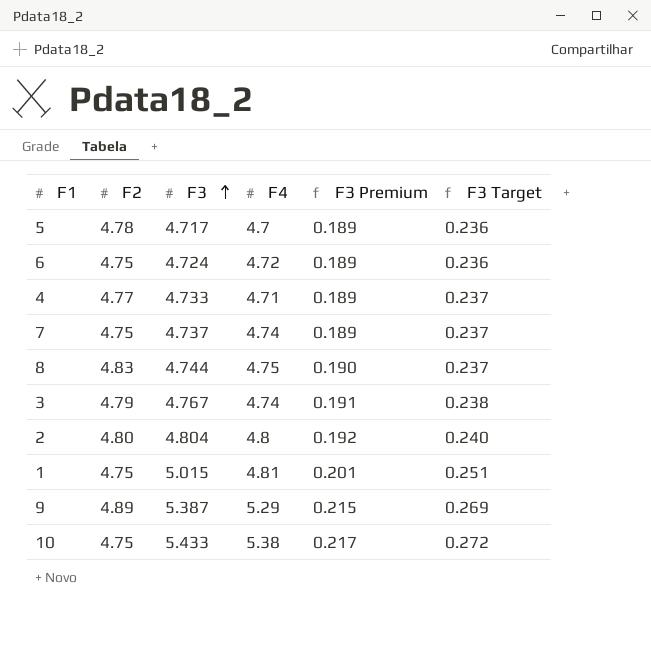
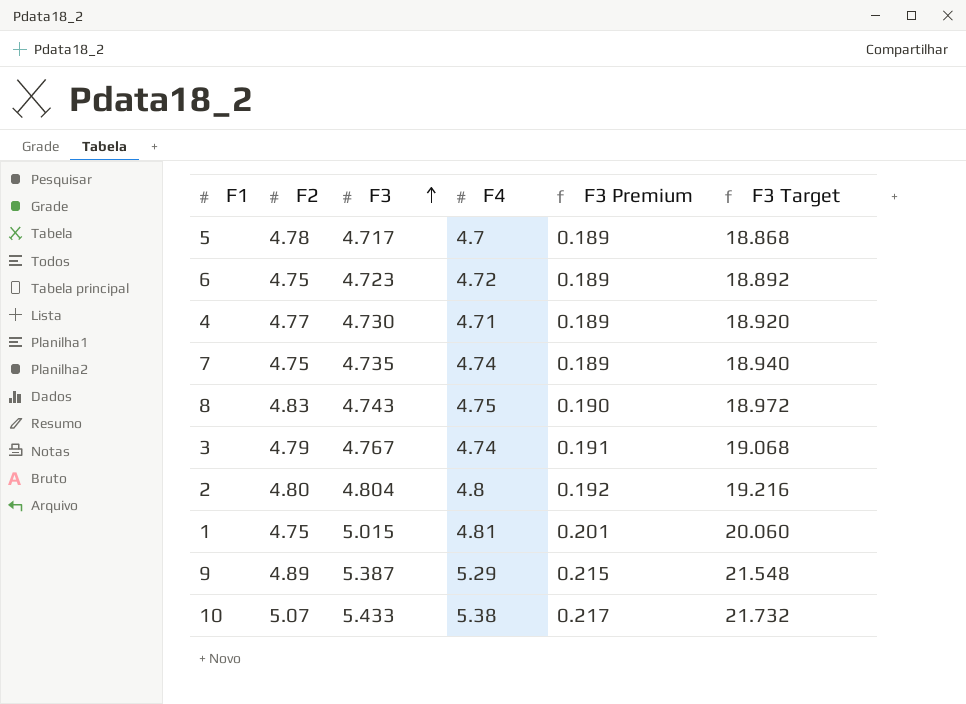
column F3 Target | formula: [F3] * 0.05 -> [F3] * 4
6 | F3: 4.724 -> 4.723
4 | F3: 4.733 -> 4.730
7 | F3: 4.737 -> 4.735
8 | F3: 4.744 -> 4.743
10 | F2: 4.75 -> 5.07

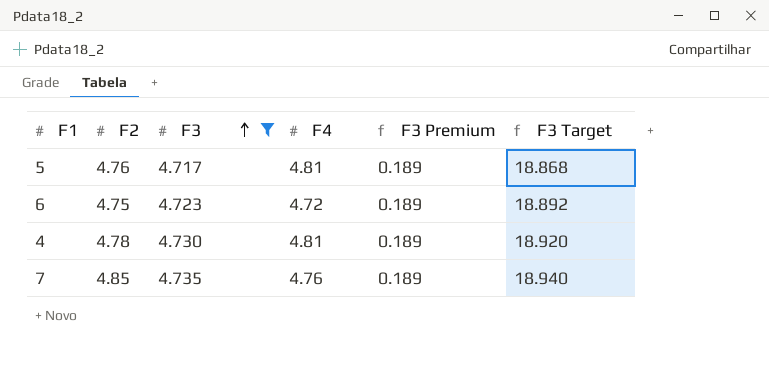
filter: none -> F3 <= 4.735
5 | F2: 4.78 -> 4.76
5 | F4: 4.7 -> 4.81
4 | F2: 4.77 -> 4.78
4 | F4: 4.71 -> 4.81
7 | F2: 4.75 -> 4.85
7 | F4: 4.74 -> 4.76

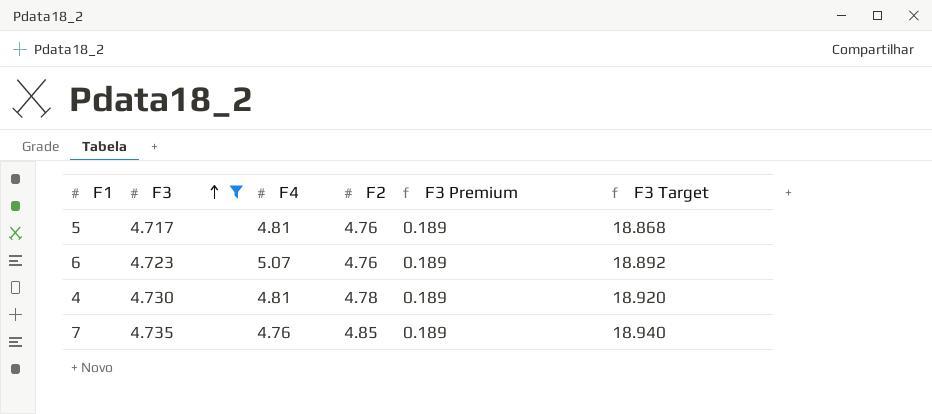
column F2 | position: 2 -> 4
6 | F4: 4.72 -> 5.07
6 | F2: 4.75 -> 4.76

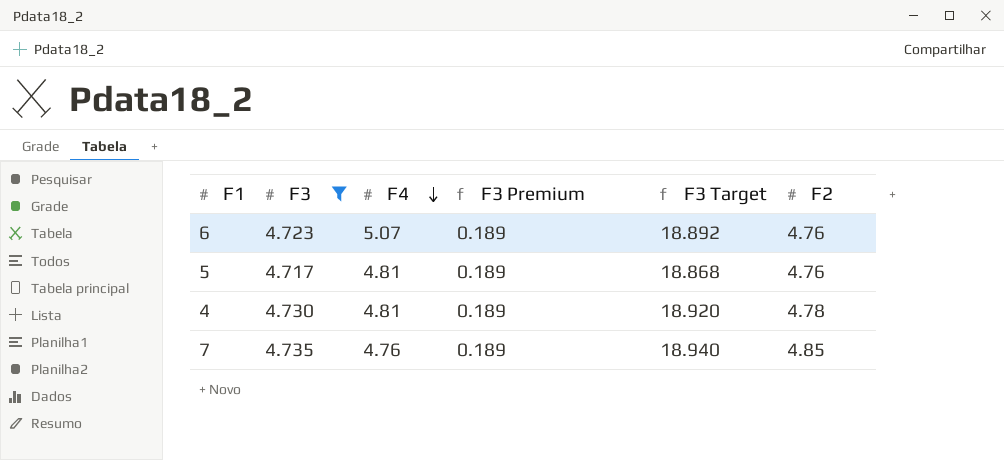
row order: F3 ascending -> F4 descending
column F2 | position: 4 -> 6

